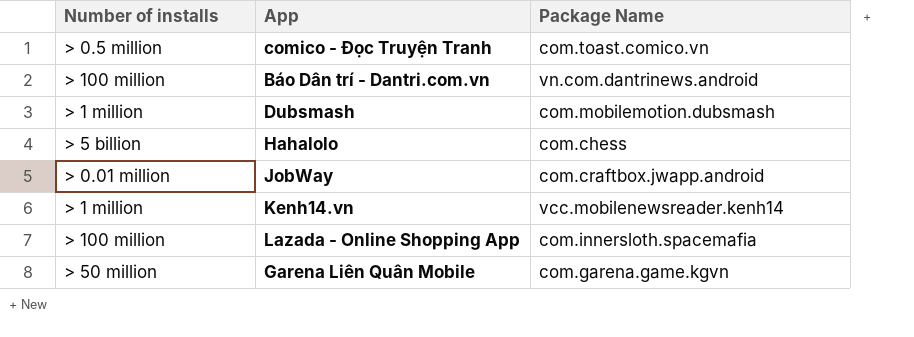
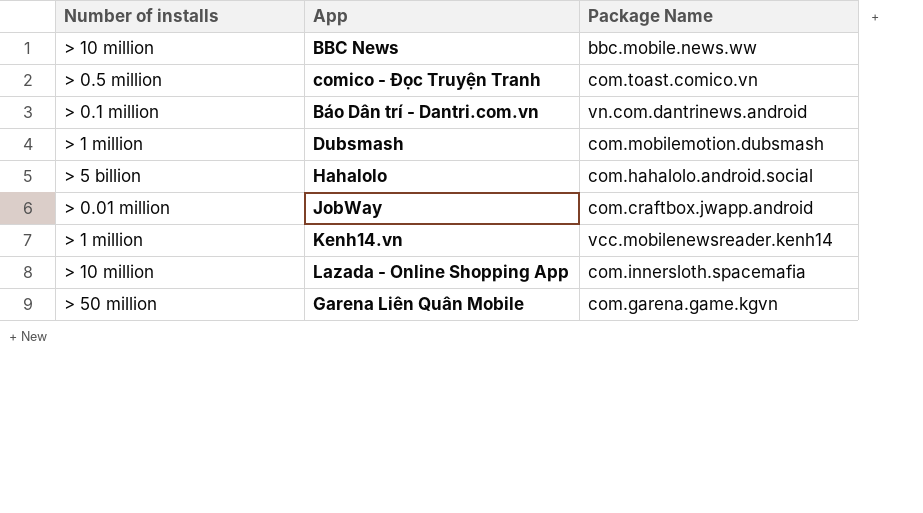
row BBC News: none -> > 10 million | bbc.mobile.news.ww
Báo Dân trí - Dantri.com.vn | Number of installs: > 100 million -> > 0.1 million
Hahalolo | Package Name: com.chess -> com.hahalolo.android.social
Lazada - Online Shopping App | Number of installs: > 100 million -> > 10 million

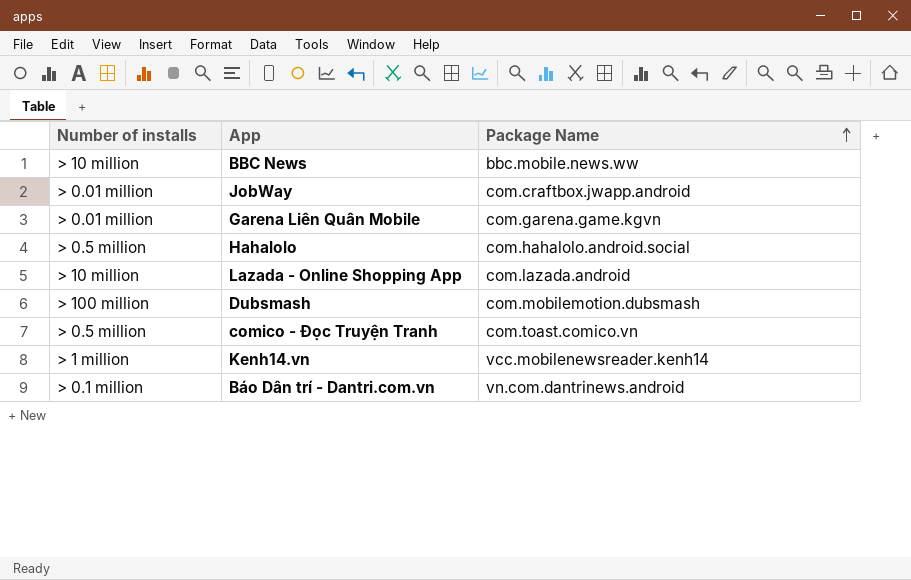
row order: none -> Package Name ascending
Garena Liên Quân Mobile | Number of installs: > 50 million -> > 0.01 million
Hahalolo | Number of installs: > 5 billion -> > 0.5 million
Lazada - Online Shopping App | Package Name: com.innersloth.spacemafia -> com.lazada.android
Dubsmash | Number of installs: > 1 million -> > 100 million

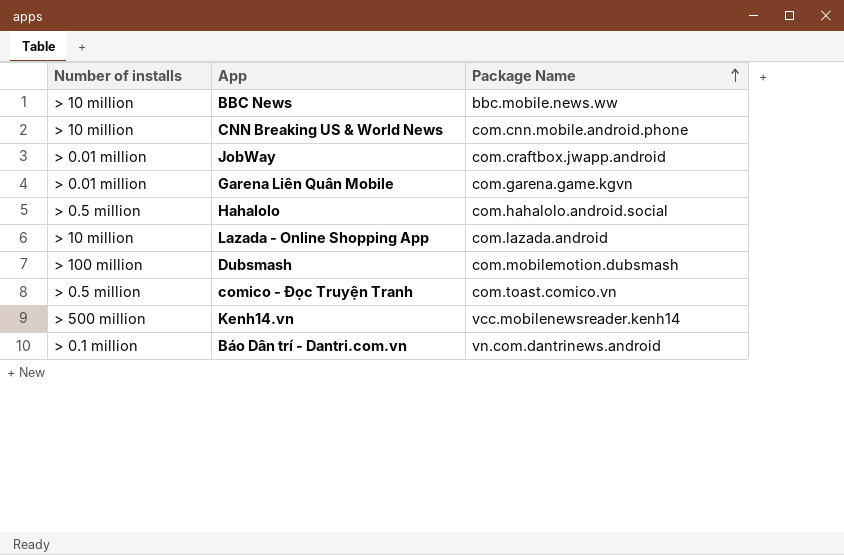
row CNN Breaking US & World News: none -> > 10 million | com.cnn.mobile.android.phone
Kenh14.vn | Number of installs: > 1 million -> > 500 million

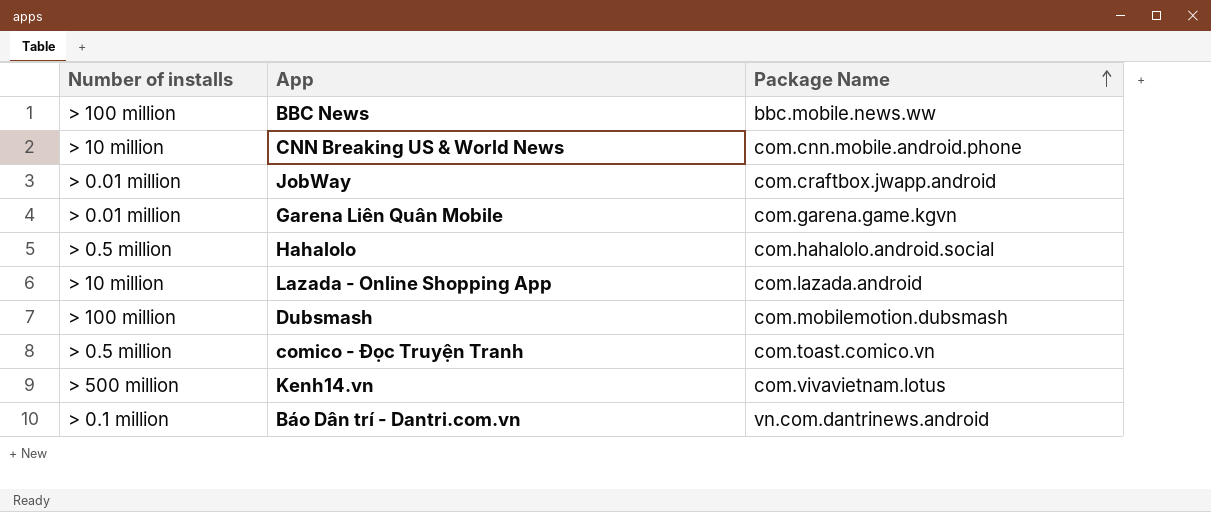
BBC News | Number of installs: > 10 million -> > 100 million
Kenh14.vn | Package Name: vcc.mobilenewsreader.kenh14 -> com.vivavietnam.lotus

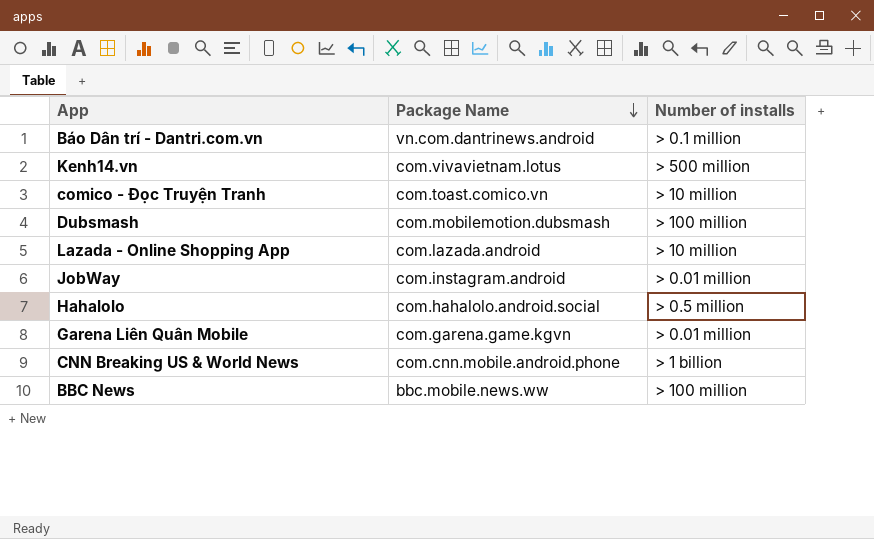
row order: Package Name ascending -> Package Name descending
column Number of installs | position: 1 -> 3
comico - Đọc Truyện Tranh | Number of installs: > 0.5 million -> > 10 million
JobWay | Package Name: com.craftbox.jwapp.android -> com.instagram.android
CNN Breaking US & World News | Number of installs: > 10 million -> > 1 billion

